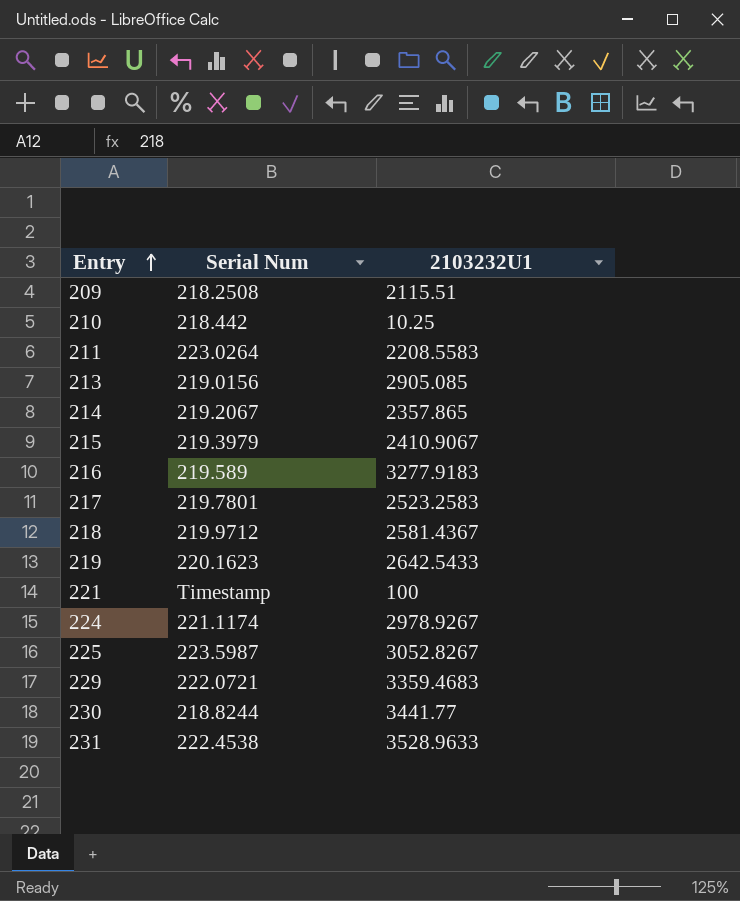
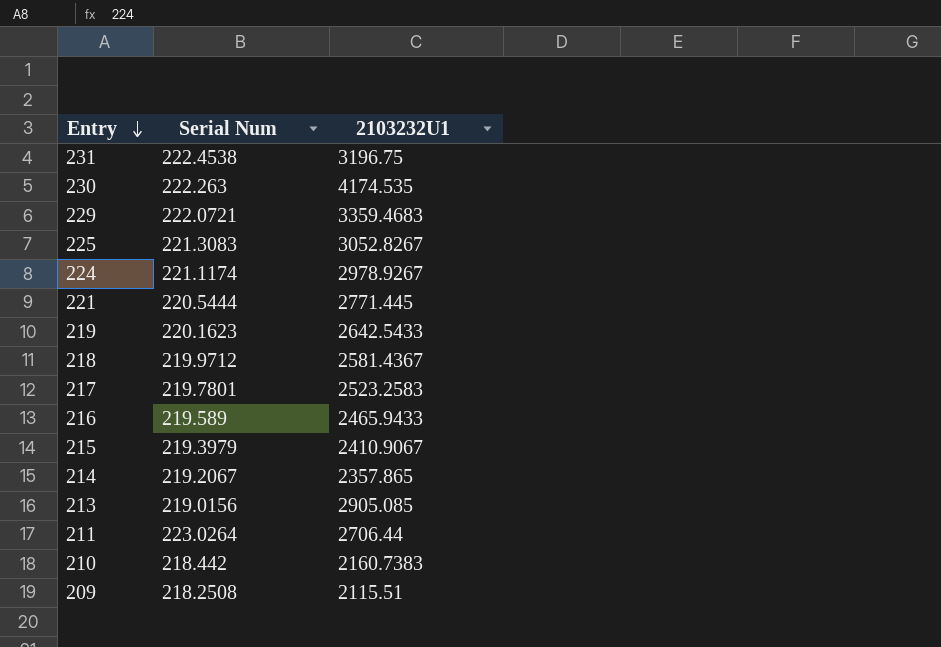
row order: Entry ascending -> Entry descending
231 | 2103232U1: 3528.9633 -> 3196.75
230 | Serial Num: 218.8244 -> 222.263
230 | 2103232U1: 3441.77 -> 4174.535
225 | Serial Num: 223.5987 -> 221.3083
221 | Serial Num: Timestamp -> 220.5444
221 | 2103232U1: 100 -> 2771.445
216 | 2103232U1: 3277.9183 -> 2465.9433
211 | 2103232U1: 2208.5583 -> 2706.44
210 | 2103232U1: 10.25 -> 2160.7383

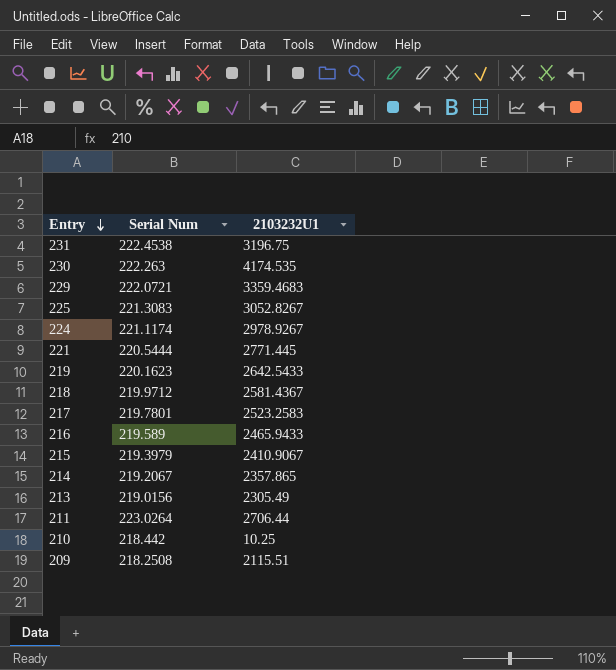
213 | 2103232U1: 2905.085 -> 2305.49
210 | 2103232U1: 2160.7383 -> 10.25

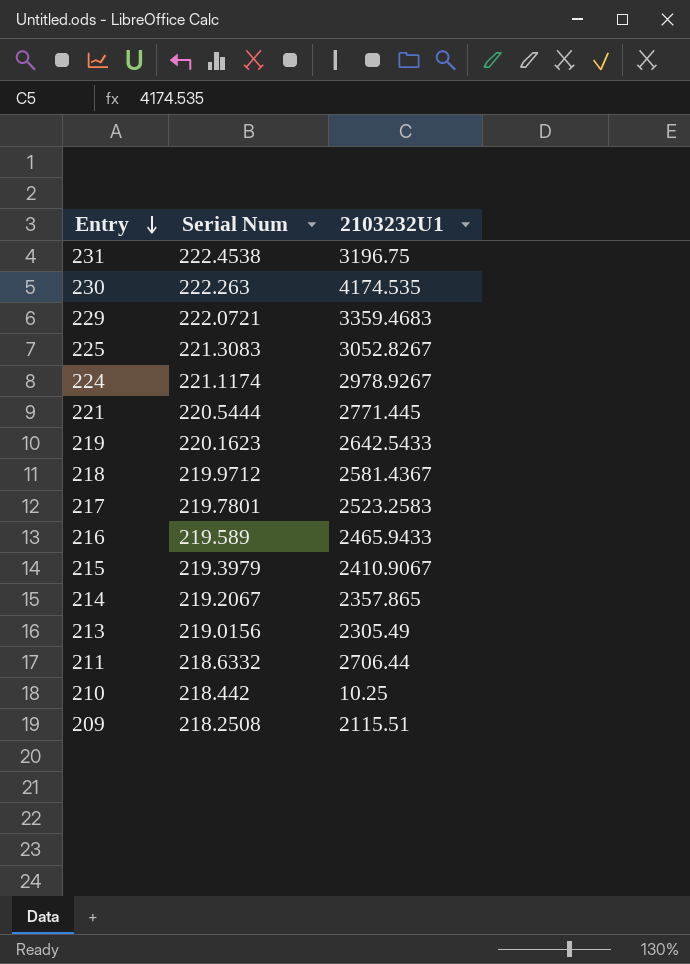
211 | Serial Num: 223.0264 -> 218.6332

